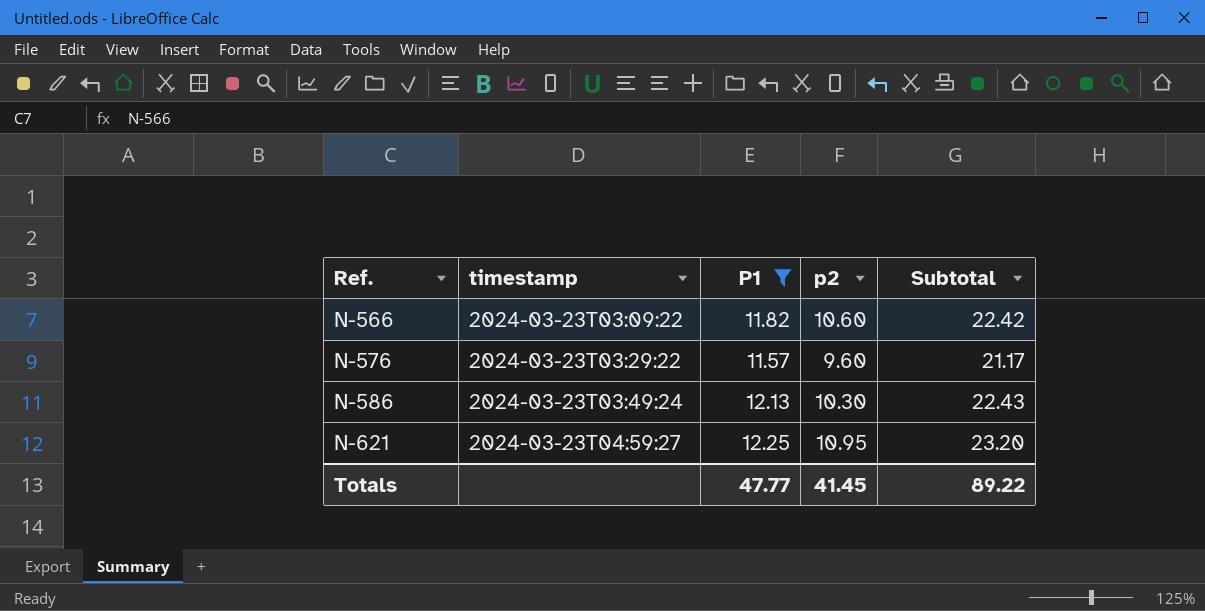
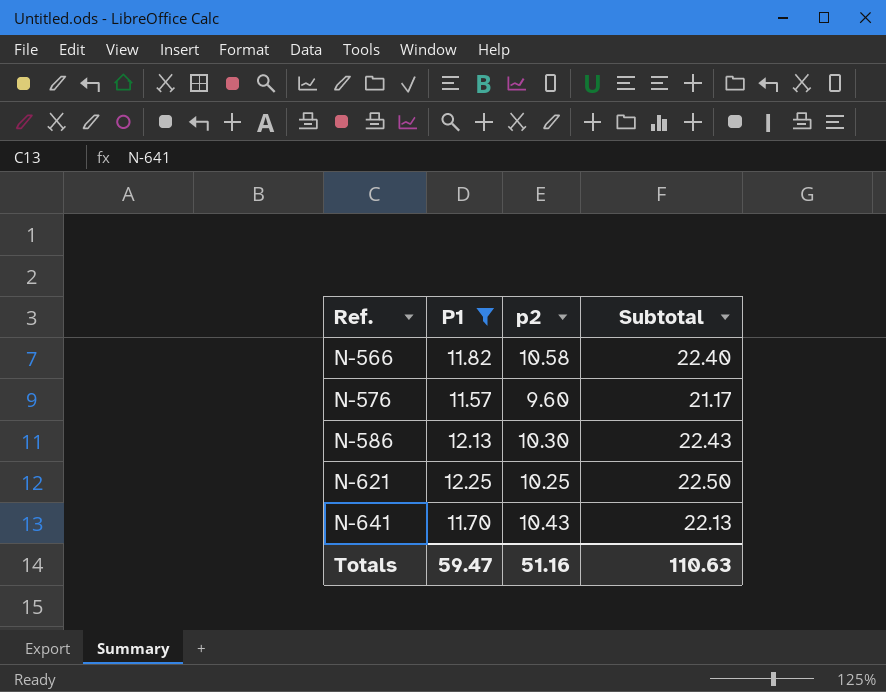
column timestamp | position: 2 -> none
N-566 | p2: 10.60 -> 10.58
N-566 | Subtotal: 22.42 -> 22.40
N-621 | p2: 10.95 -> 10.25
N-621 | Subtotal: 23.20 -> 22.50
row N-641: none -> 11.70 | 10.43 | 22.13
Totals | P1: 47.77 -> 59.47
Totals | p2: 41.45 -> 51.16
Totals | Subtotal: 89.22 -> 110.63

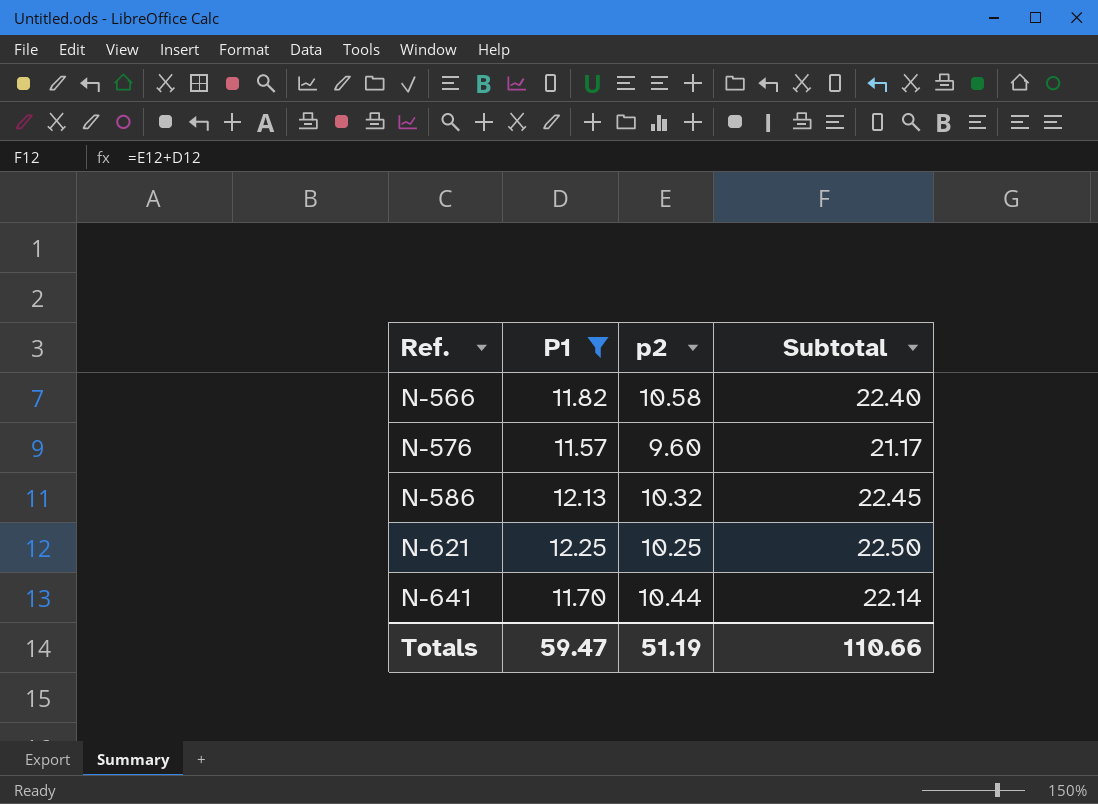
N-586 | p2: 10.30 -> 10.32
N-586 | Subtotal: 22.43 -> 22.45
N-641 | p2: 10.43 -> 10.44
N-641 | Subtotal: 22.13 -> 22.14
Totals | p2: 51.16 -> 51.19
Totals | Subtotal: 110.63 -> 110.66

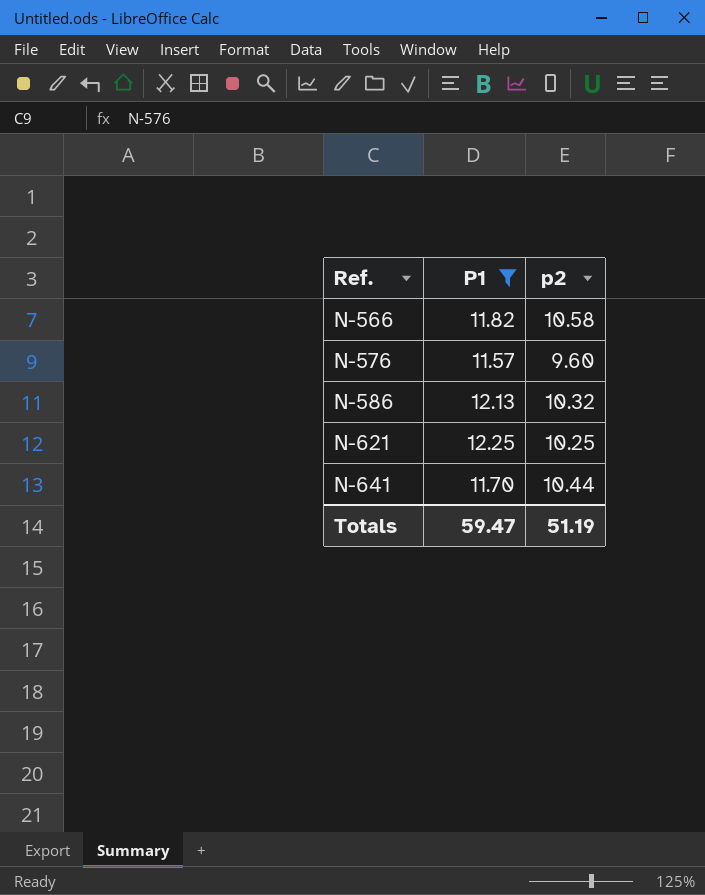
column Subtotal | formula: [P1] + [p2] -> none

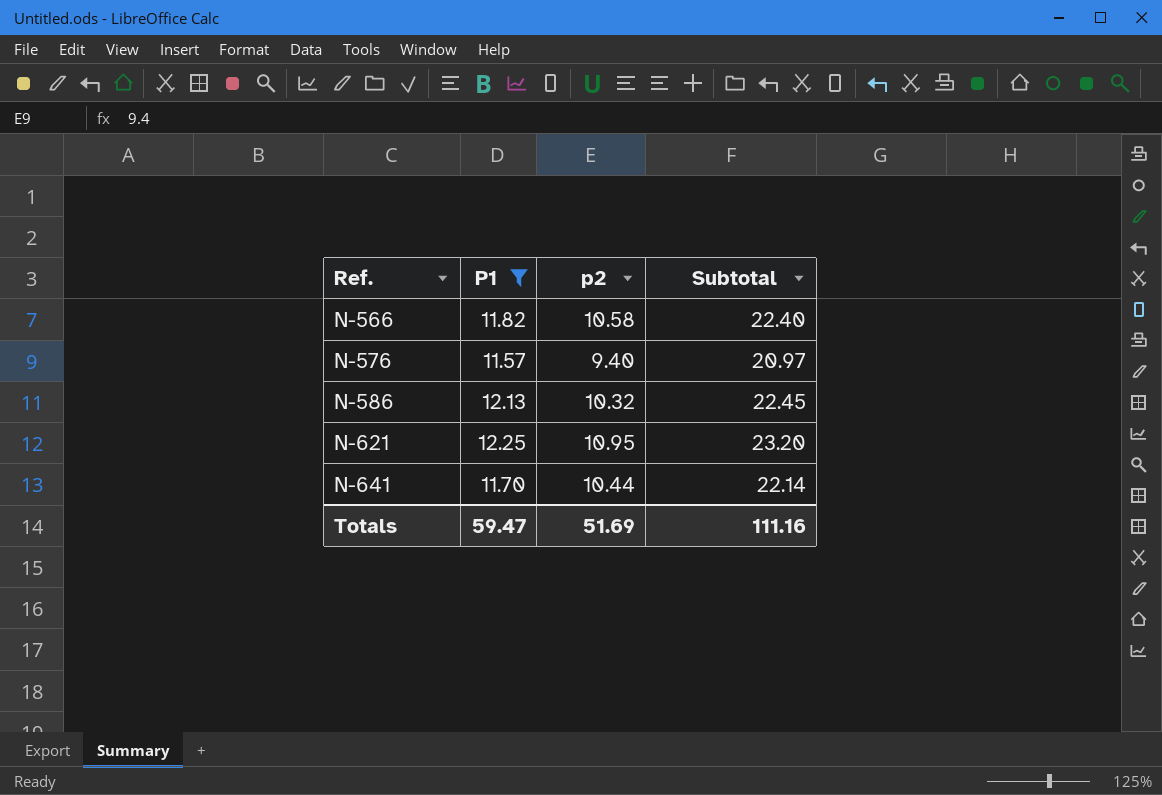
column Subtotal | formula: none -> [P1] + [p2]
N-576 | p2: 9.60 -> 9.40
N-621 | p2: 10.25 -> 10.95
Totals | p2: 51.19 -> 51.69

